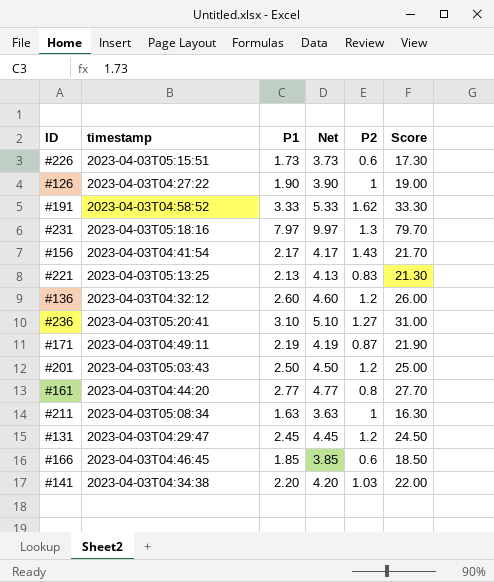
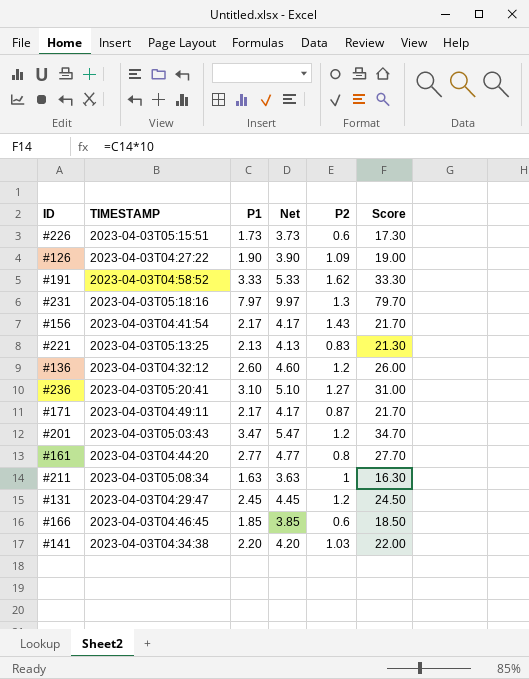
column name: timestamp -> TIMESTAMP
#126 | P2: 1 -> 1.09
#171 | P1: 2.19 -> 2.17
#171 | Net: 4.19 -> 4.17
#171 | Score: 21.90 -> 21.70
#201 | P1: 2.50 -> 3.47
#201 | Net: 4.50 -> 5.47
#201 | Score: 25.00 -> 34.70

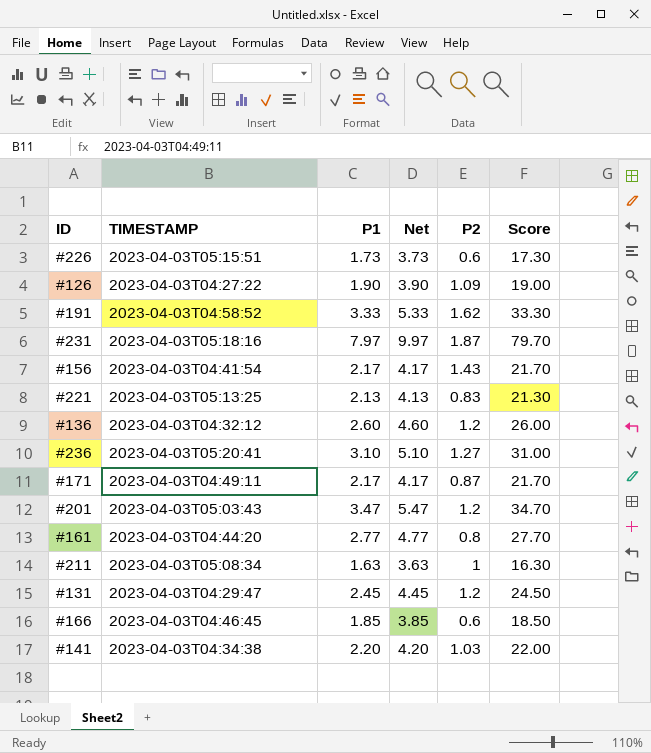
#231 | P2: 1.3 -> 1.87

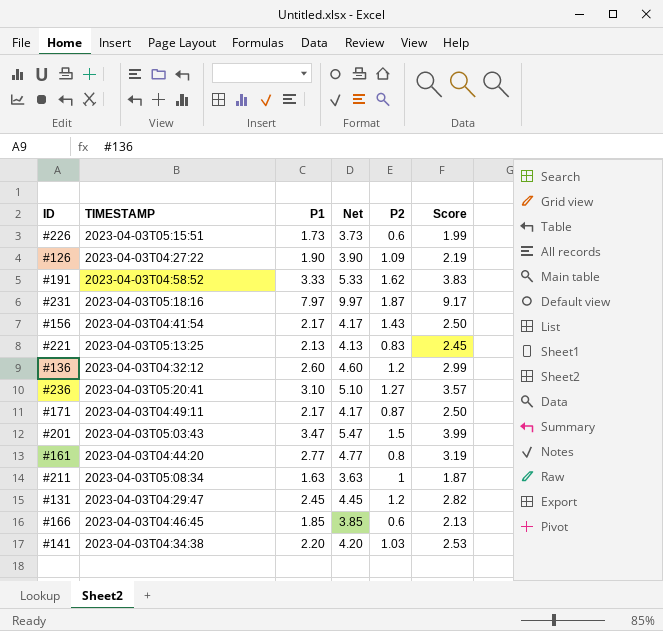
column Score | formula: [P1] * 10 -> [P1] * 1.15
#201 | P2: 1.2 -> 1.5

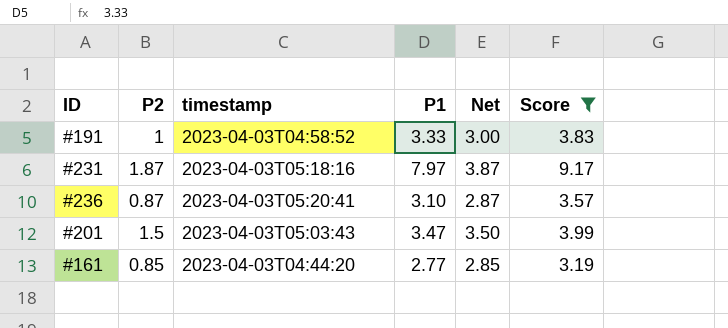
filter: none -> Score >= 3.19
column P2 | position: 5 -> 2
column name: TIMESTAMP -> timestamp
column Net | formula: [P1] + 2 -> [P2] + 2
#191 | P2: 1.62 -> 1
#236 | P2: 1.27 -> 0.87
#161 | P2: 0.8 -> 0.85

